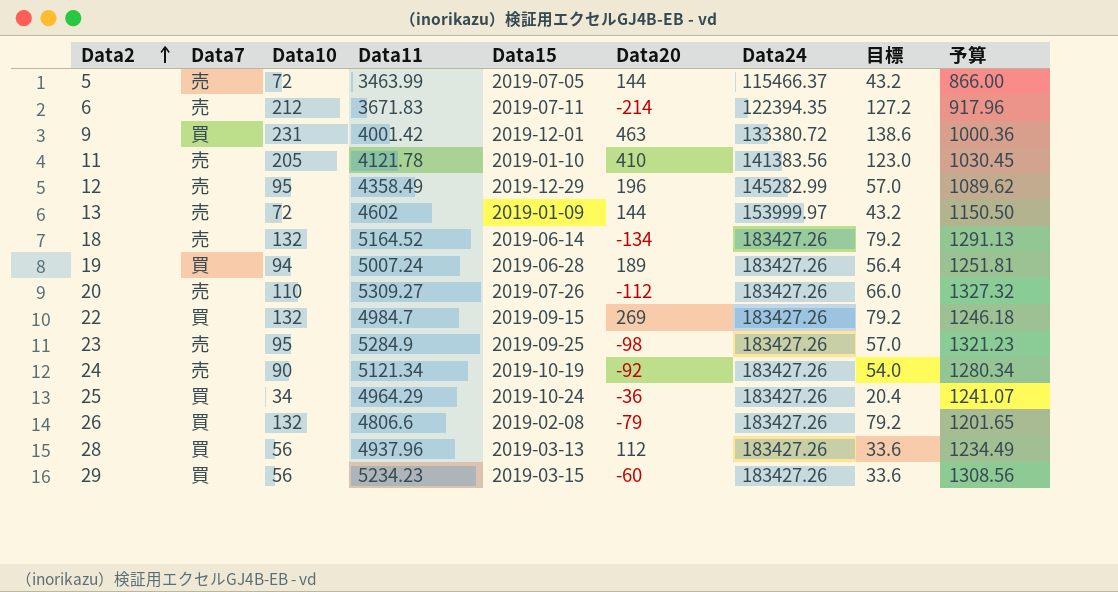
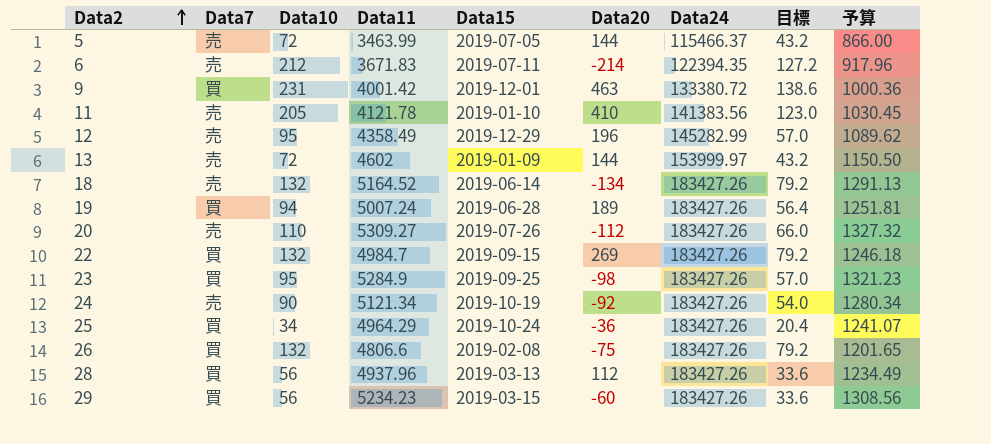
23 | Data7: 売 -> 買
26 | Data20: -79 -> -75

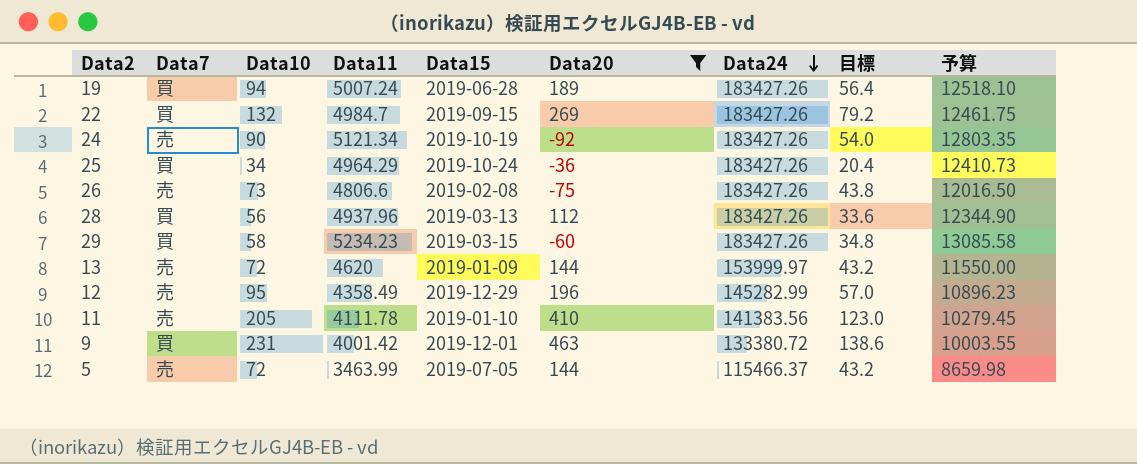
filter: none -> Data20 >= -92
row order: Data2 ascending -> Data24 descending
column 予算 | formula: [Data11] * 0.25 -> [Data11] * 2.5
26 | Data7: 買 -> 売
26 | Data10: 132 -> 73
26 | 目標: 79.2 -> 43.8
29 | Data10: 56 -> 58
29 | 目標: 33.6 -> 34.8
13 | Data11: 4602 -> 4620
11 | Data11: 4121.78 -> 4111.78

